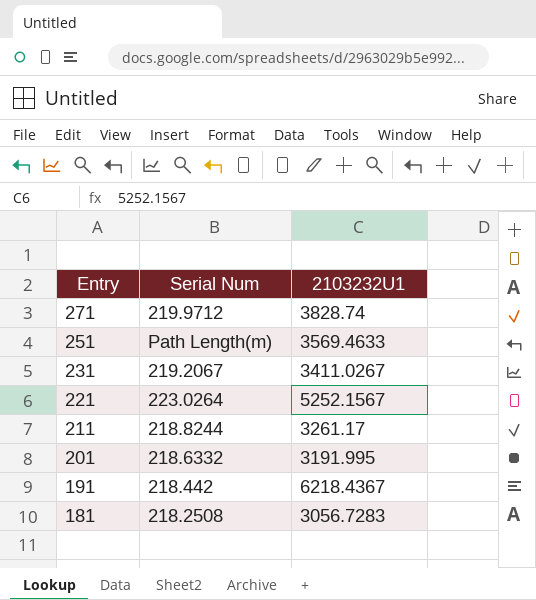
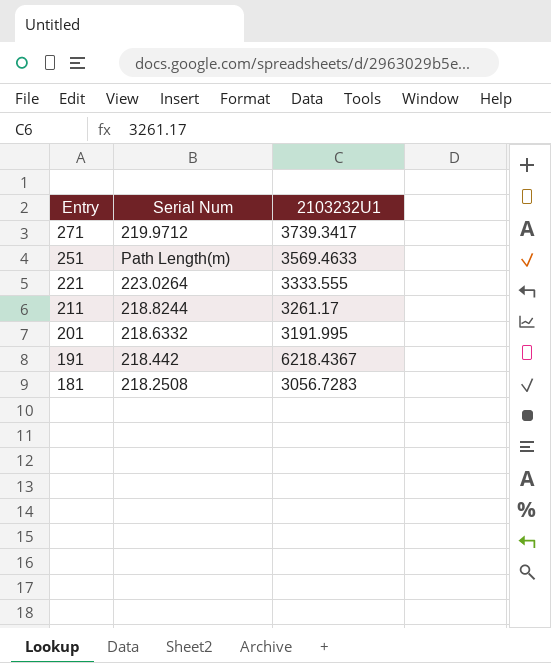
row 231: 219.2067 | 3411.0267 -> none
271 | 2103232U1: 3828.74 -> 3739.3417
221 | 2103232U1: 5252.1567 -> 3333.555

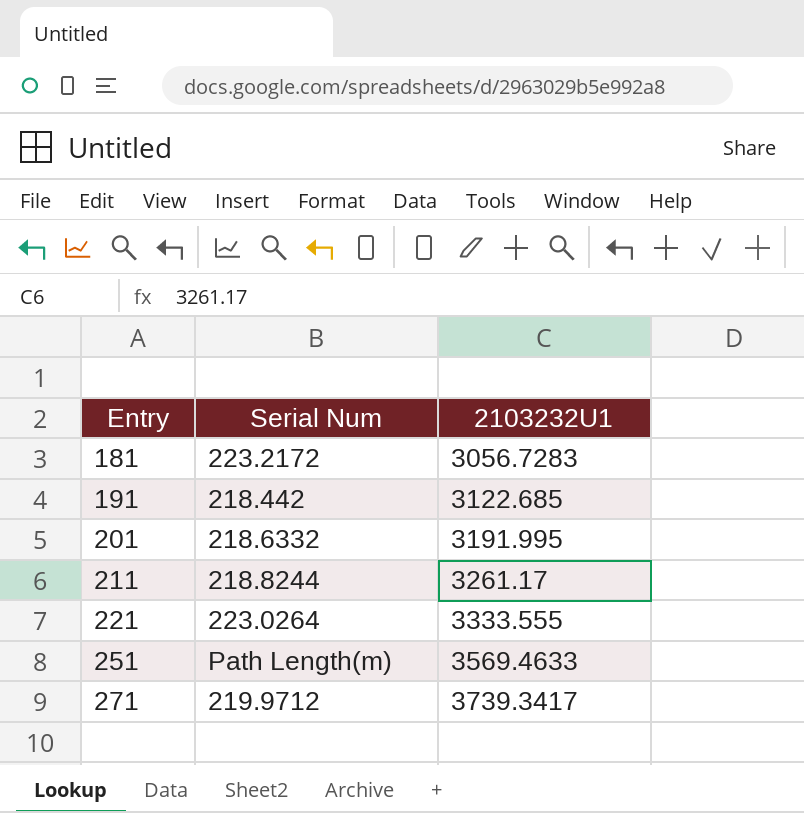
row order: Entry descending -> Entry ascending
181 | Serial Num: 218.2508 -> 223.2172
191 | 2103232U1: 6218.4367 -> 3122.685

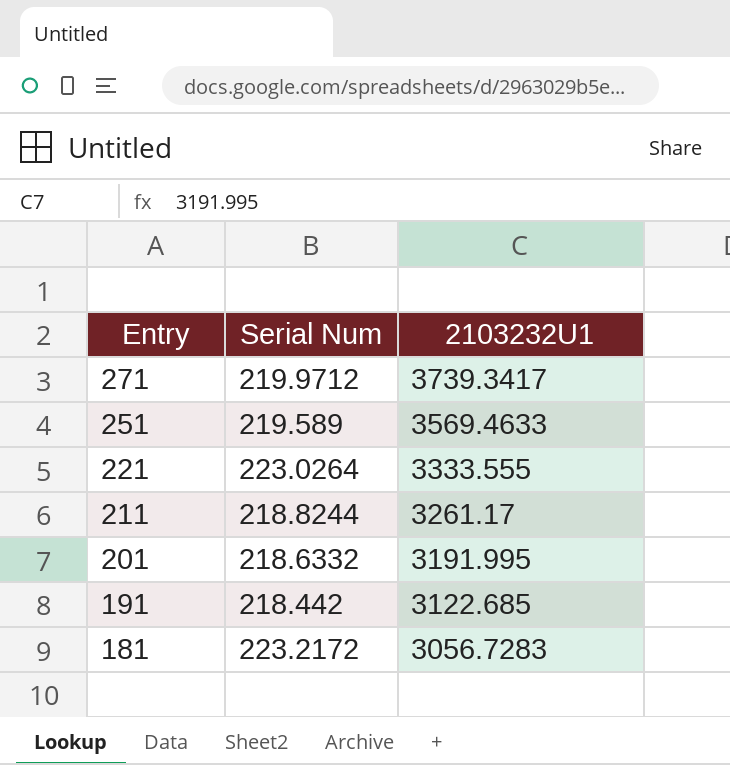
row order: Entry ascending -> Entry descending
251 | Serial Num: Path Length(m) -> 219.589

